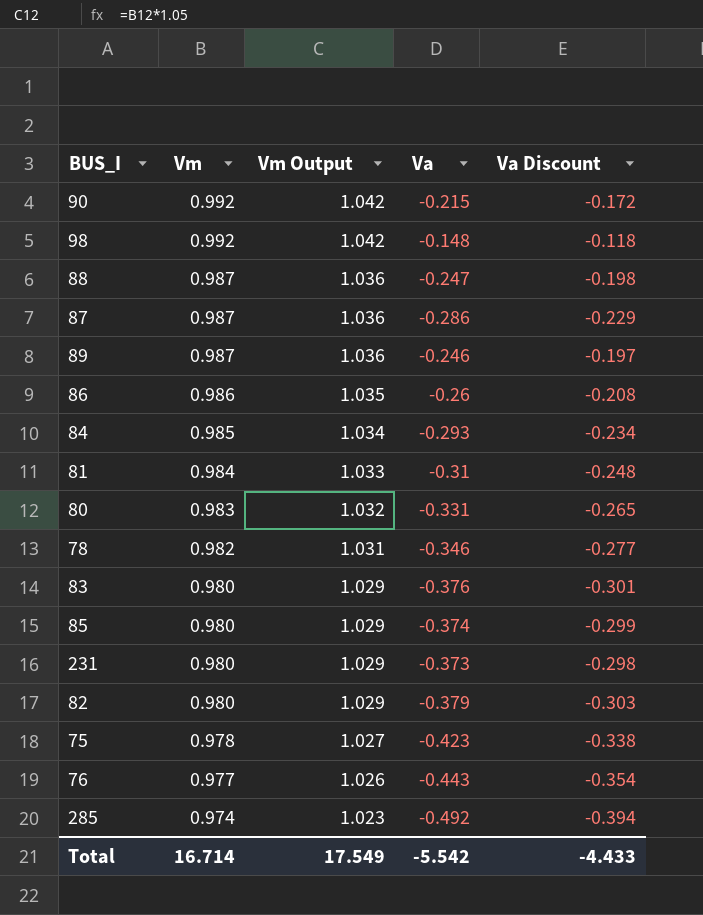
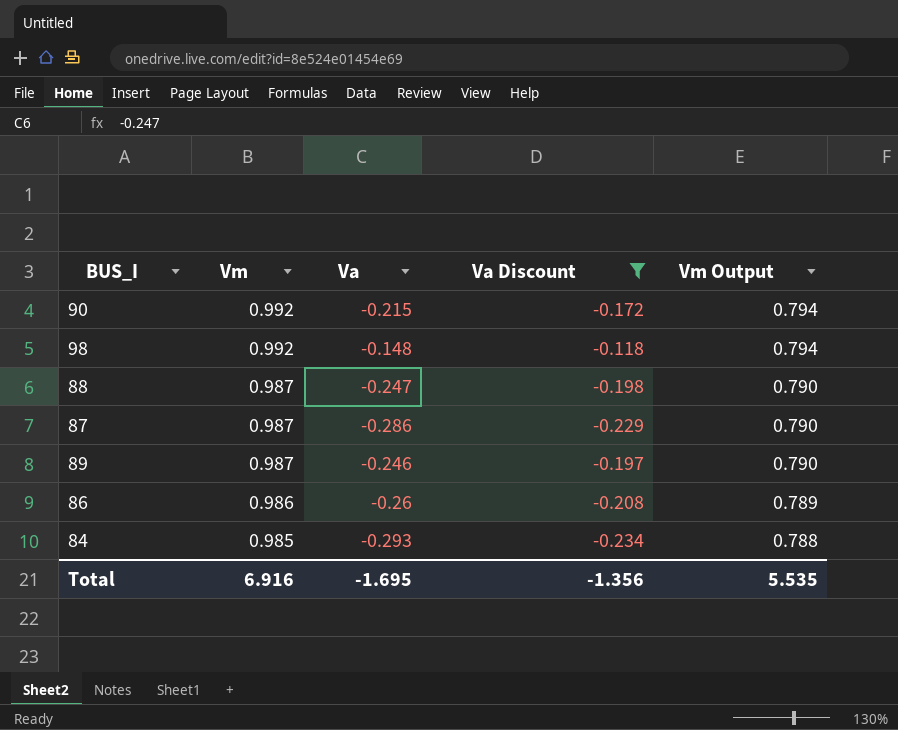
filter: none -> Va Discount >= -0.234
column Vm Output | formula: [Vm] * 1.05 -> [Vm] * 0.8
column Vm Output | position: 3 -> 5
Total | Vm: 16.714 -> 6.916
Total | Va: -5.542 -> -1.695
Total | Va Discount: -4.433 -> -1.356
Total | Vm Output: 17.549 -> 5.535

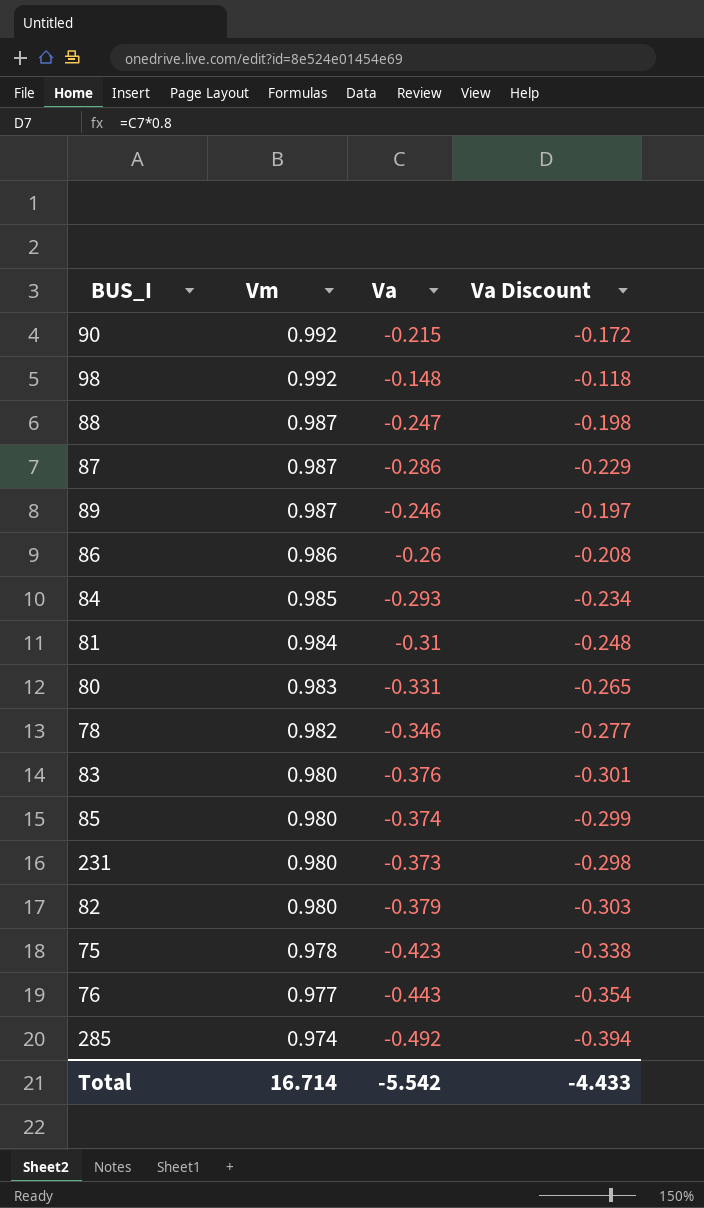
filter: Va Discount >= -0.234 -> none
column Vm Output | formula: [Vm] * 0.8 -> none
Total | Vm: 6.916 -> 16.714
Total | Va: -1.695 -> -5.542
Total | Va Discount: -1.356 -> -4.433

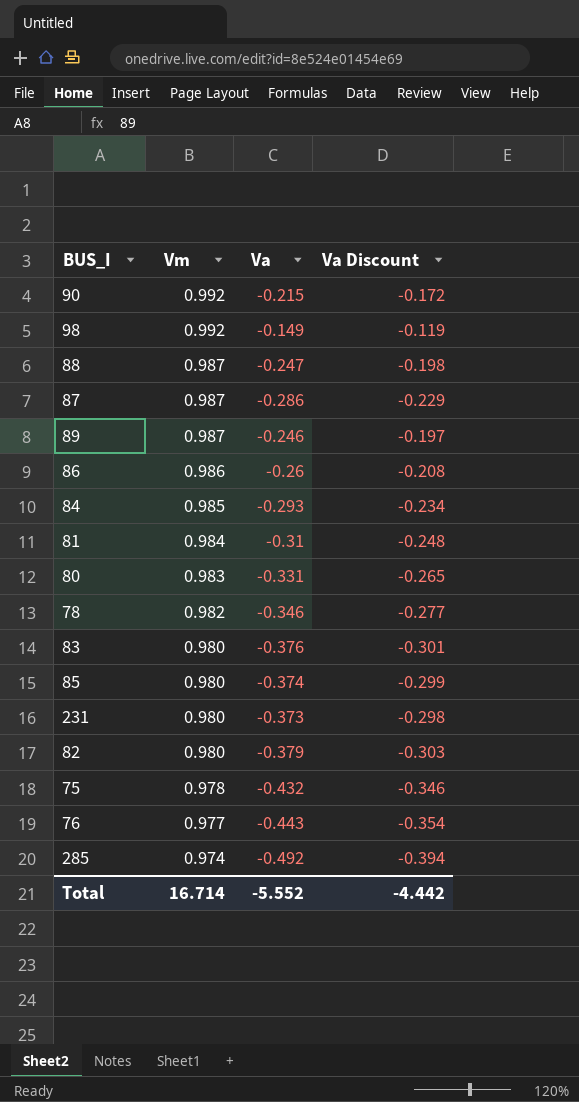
98 | Va: -0.148 -> -0.149
98 | Va Discount: -0.118 -> -0.119
75 | Va: -0.423 -> -0.432
75 | Va Discount: -0.338 -> -0.346
Total | Va: -5.542 -> -5.552
Total | Va Discount: -4.433 -> -4.442

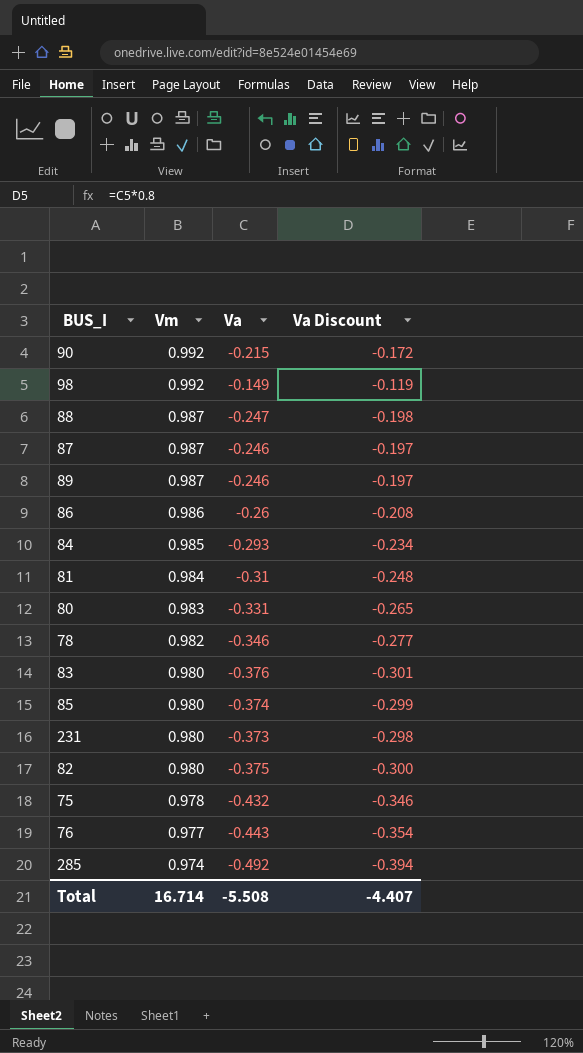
87 | Va: -0.286 -> -0.246
87 | Va Discount: -0.229 -> -0.197
82 | Va: -0.379 -> -0.375
82 | Va Discount: -0.303 -> -0.300
Total | Va: -5.552 -> -5.508
Total | Va Discount: -4.442 -> -4.407

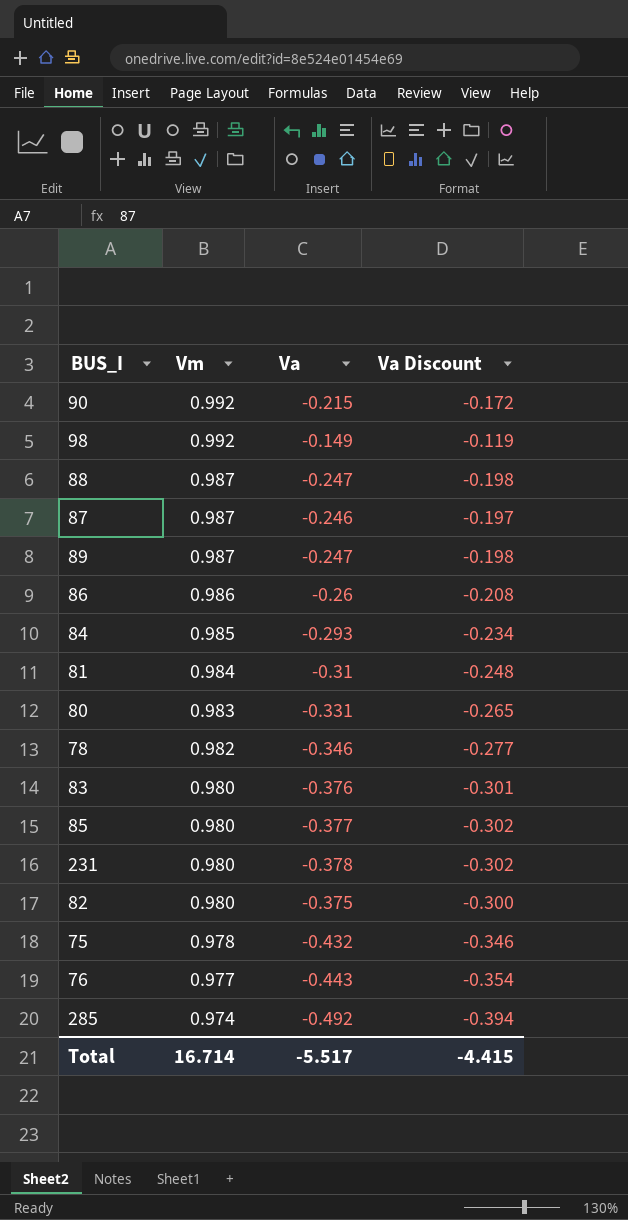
89 | Va: -0.246 -> -0.247
89 | Va Discount: -0.197 -> -0.198
85 | Va: -0.374 -> -0.377
85 | Va Discount: -0.299 -> -0.302
231 | Va: -0.373 -> -0.378
231 | Va Discount: -0.298 -> -0.302
Total | Va: -5.508 -> -5.517
Total | Va Discount: -4.407 -> -4.415

